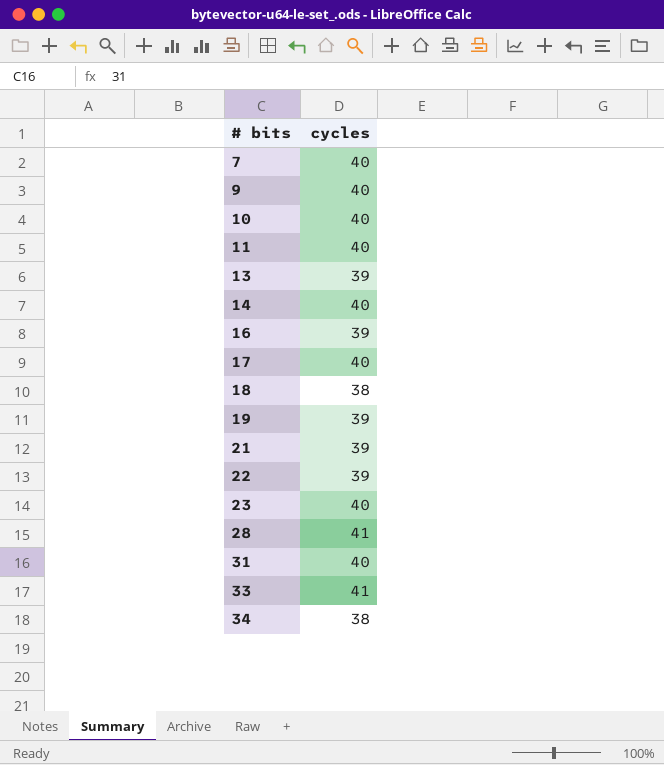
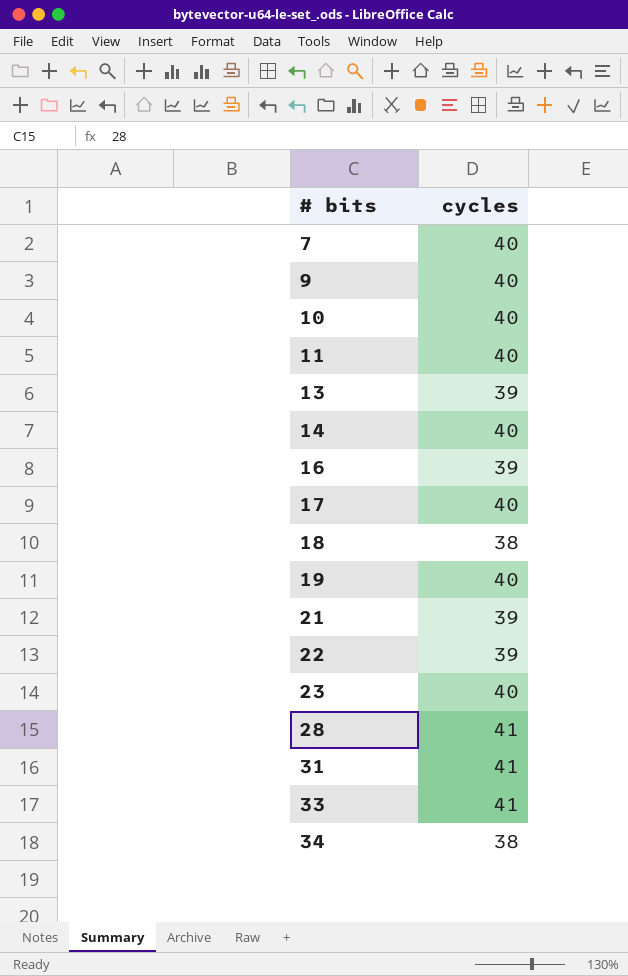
19 | cycles: 39 -> 40
31 | cycles: 40 -> 41

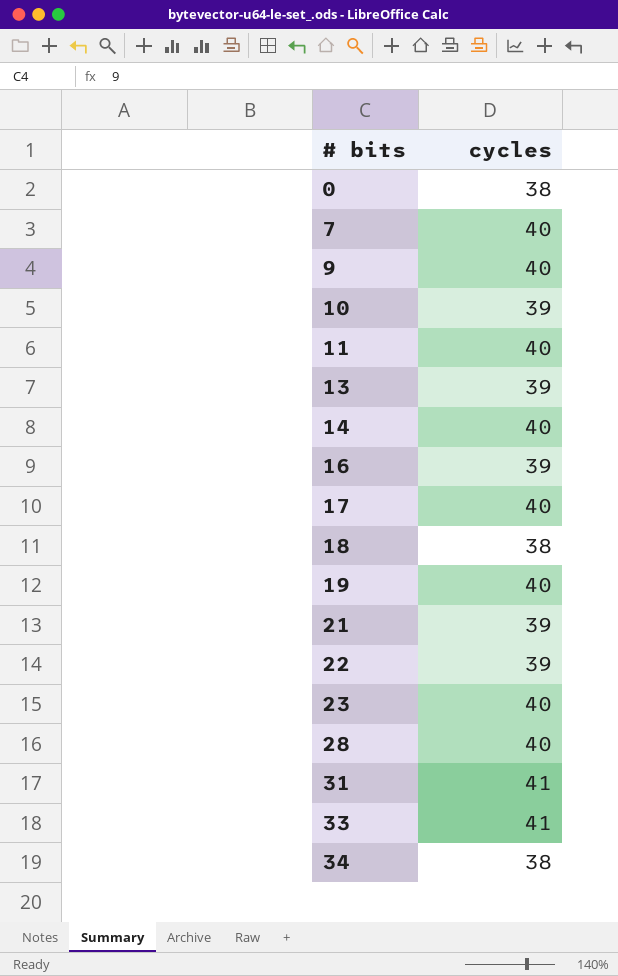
row 0: none -> 38
10 | cycles: 40 -> 39
28 | cycles: 41 -> 40

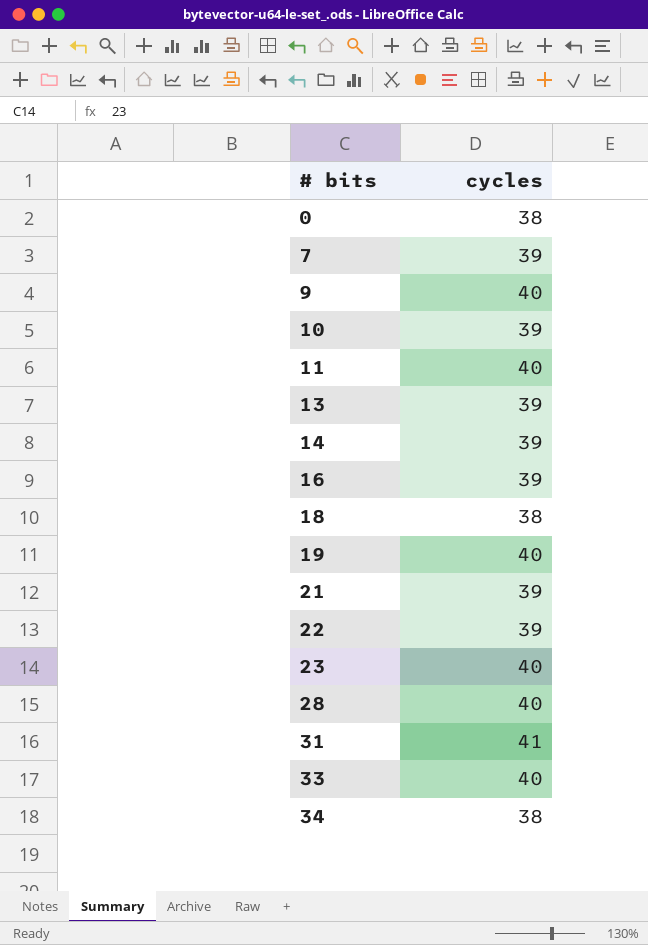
row 17: 40 -> none
7 | cycles: 40 -> 39
14 | cycles: 40 -> 39
33 | cycles: 41 -> 40

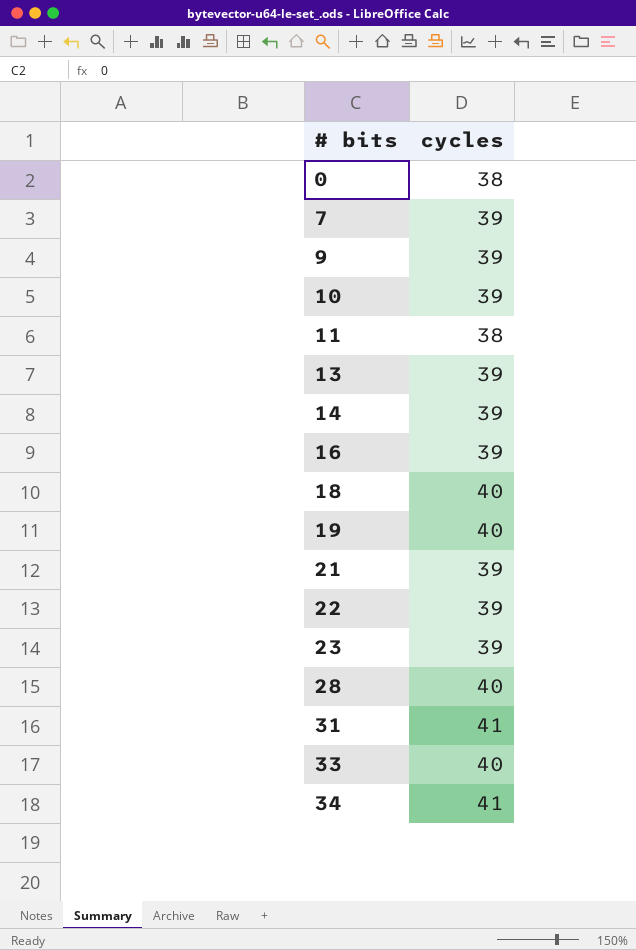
9 | cycles: 40 -> 39
11 | cycles: 40 -> 38
18 | cycles: 38 -> 40
23 | cycles: 40 -> 39
34 | cycles: 38 -> 41

